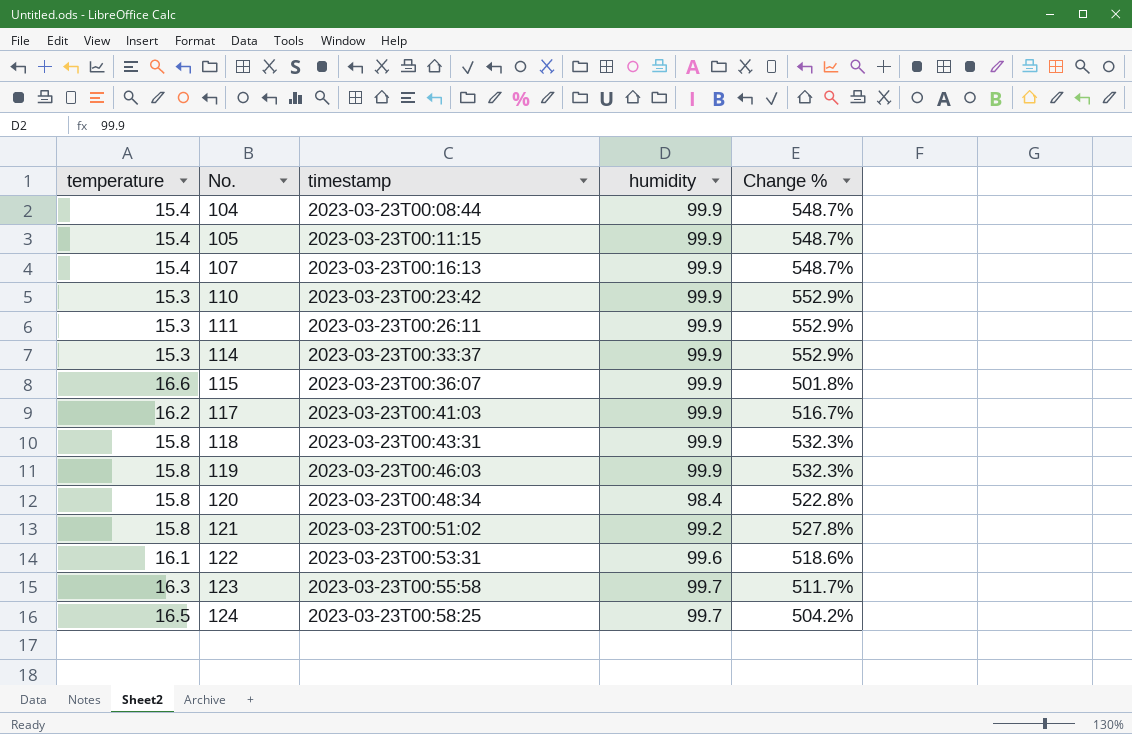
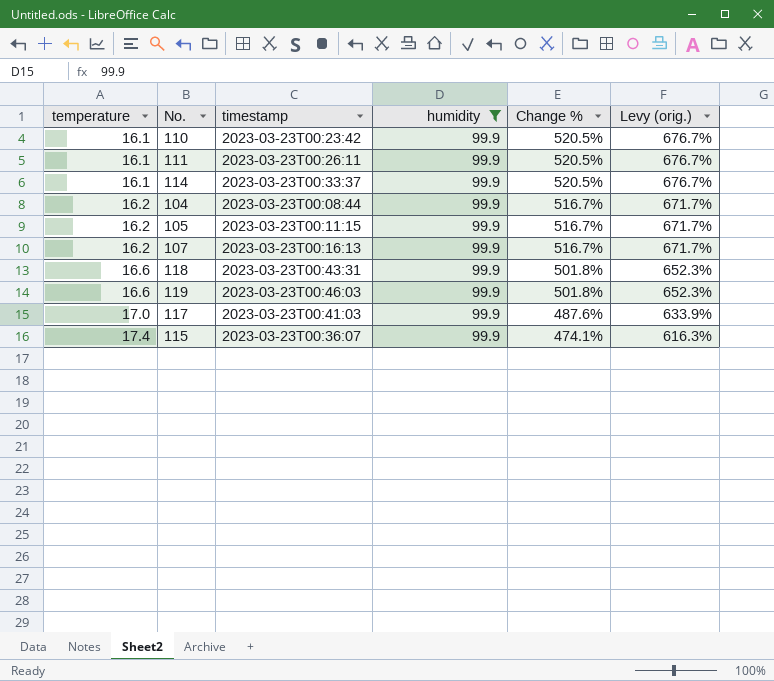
filter: none -> humidity = 99.9
row order: No. ascending -> temperature ascending
column Levy (orig.) | formula: none -> [Change %] * 1.3
110 | temperature: 15.3 -> 16.1
110 | Change %: 552.9% -> 520.5%
111 | temperature: 15.3 -> 16.1
111 | Change %: 552.9% -> 520.5%
114 | temperature: 15.3 -> 16.1
114 | Change %: 552.9% -> 520.5%
104 | temperature: 15.4 -> 16.2
104 | Change %: 548.7% -> 516.7%
105 | temperature: 15.4 -> 16.2
105 | Change %: 548.7% -> 516.7%
107 | temperature: 15.4 -> 16.2
107 | Change %: 548.7% -> 516.7%
118 | temperature: 15.8 -> 16.6
118 | Change %: 532.3% -> 501.8%
119 | temperature: 15.8 -> 16.6
119 | Change %: 532.3% -> 501.8%
117 | temperature: 16.2 -> 17.0
117 | Change %: 516.7% -> 487.6%
115 | temperature: 16.6 -> 17.4
115 | Change %: 501.8% -> 474.1%

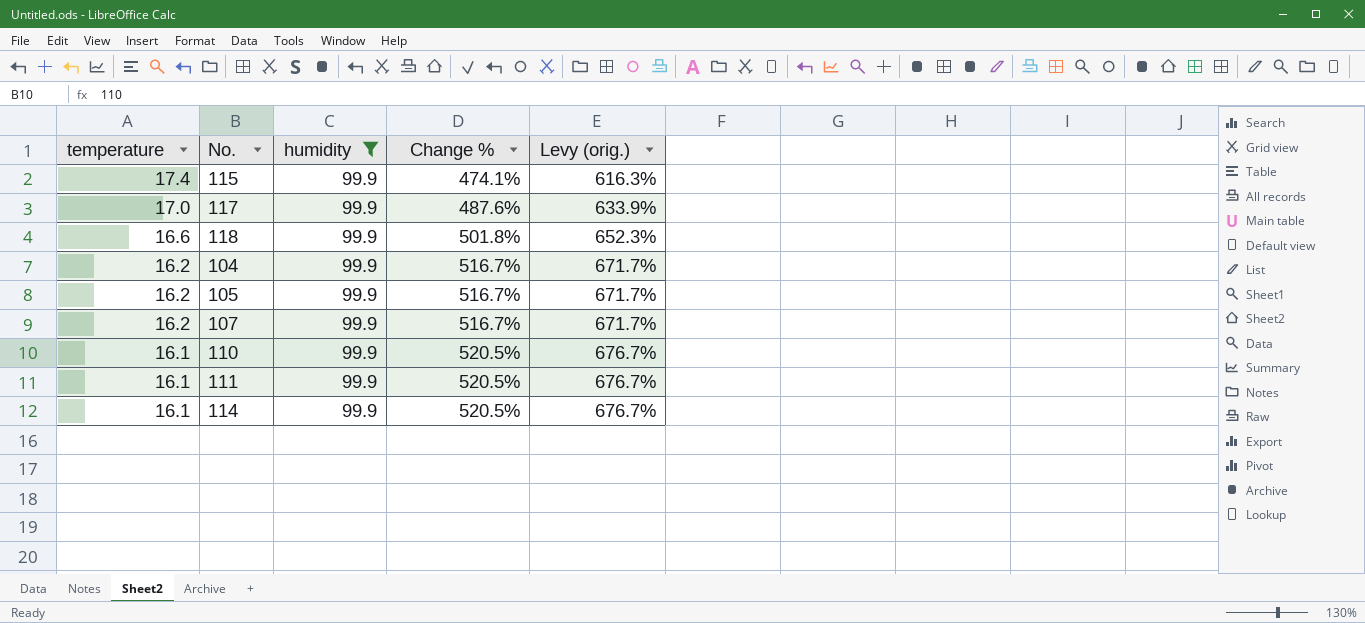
row order: temperature ascending -> temperature descending
column timestamp | position: 3 -> none
row 119: 16.6 | 2023-03-23T00:46:03 | 99.9 | 501.8% | 652.3% -> none

